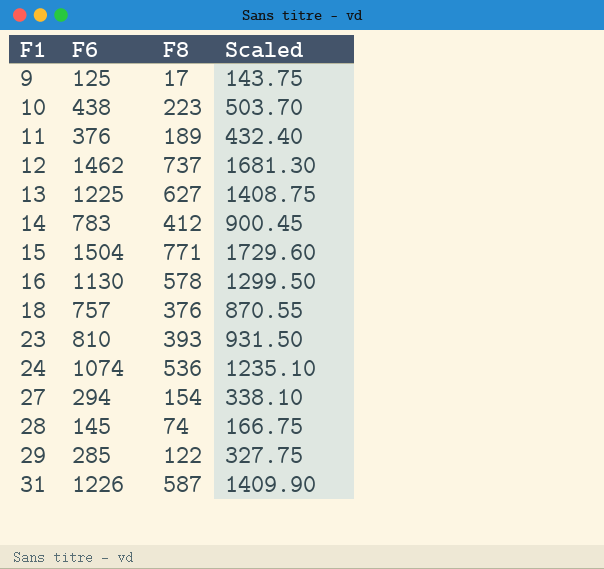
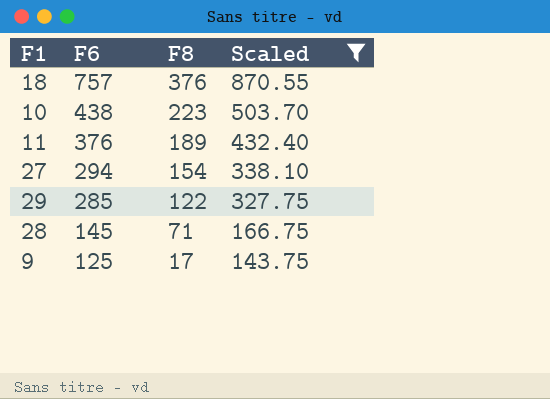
filter: none -> Scaled <= 870.55
row order: F1 ascending -> F6 descending
28 | F8: 74 -> 71

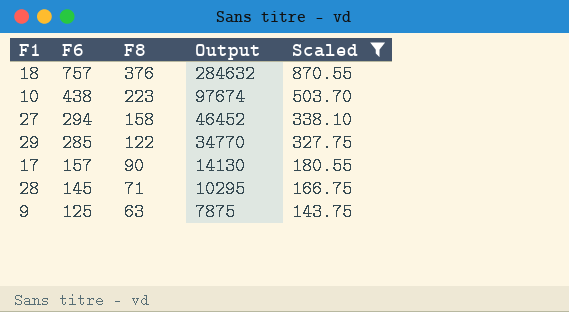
column Output | formula: none -> [F6] * [F8]
row 11: 376 | 189 | 432.40 -> none
27 | F8: 154 -> 158
row 17: none -> 157 | 90 | 14130 | 180.55
9 | F8: 17 -> 63

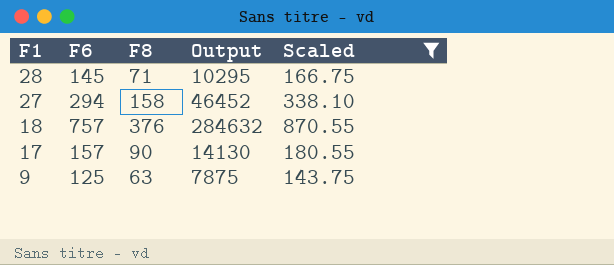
row order: F6 descending -> F1 descending
row 10: 438 | 223 | 97674 | 503.70 -> none
row 29: 285 | 122 | 34770 | 327.75 -> none

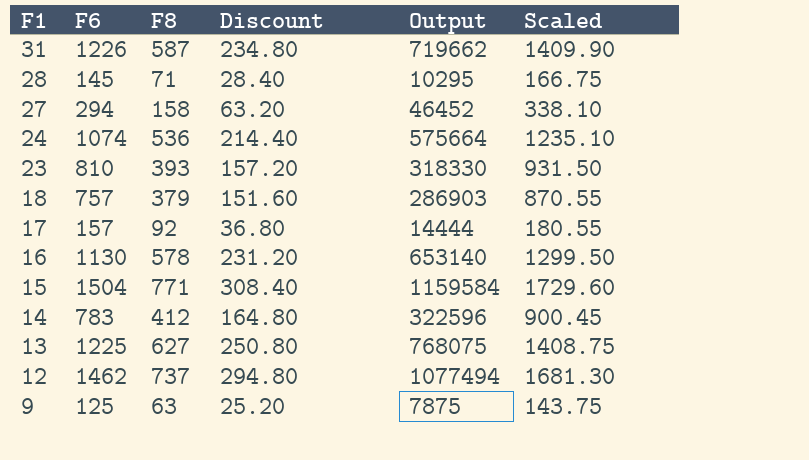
filter: Scaled <= 870.55 -> none
column Discount | formula: none -> [F8] * 0.4
18 | F8: 376 -> 379
18 | Output: 284632 -> 286903
17 | F8: 90 -> 92
17 | Output: 14130 -> 14444

